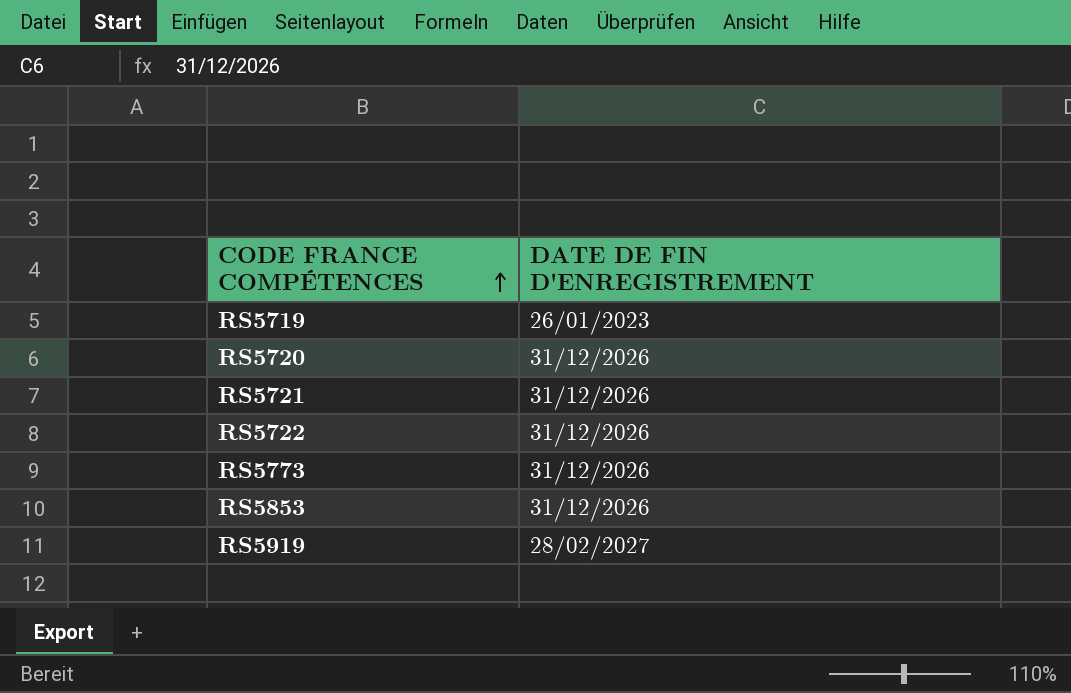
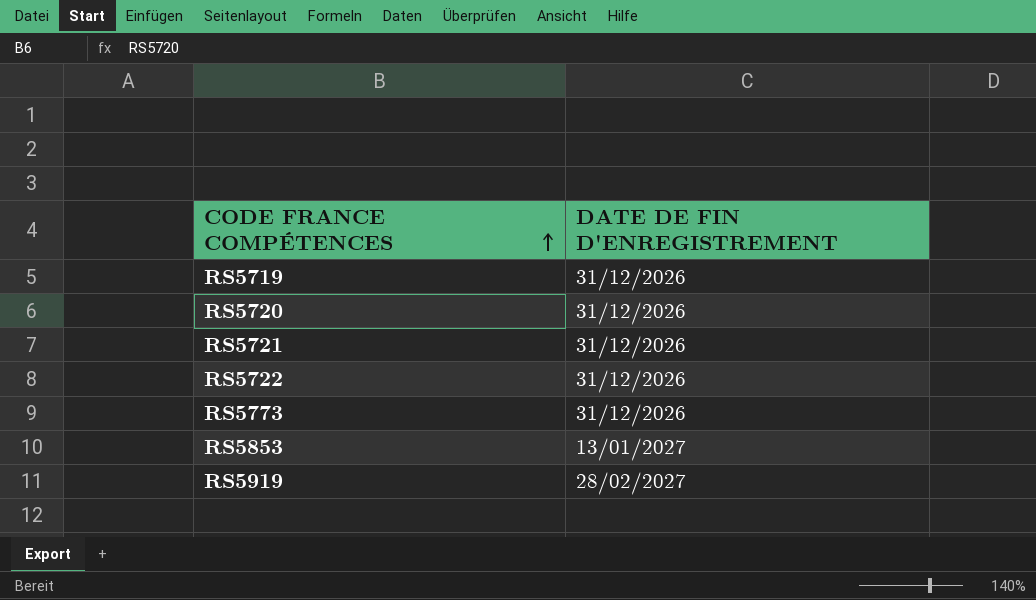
RS5719 | DATE DE FIN D'ENREGISTREMENT: 26/01/2023 -> 31/12/2026
RS5853 | DATE DE FIN D'ENREGISTREMENT: 31/12/2026 -> 13/01/2027

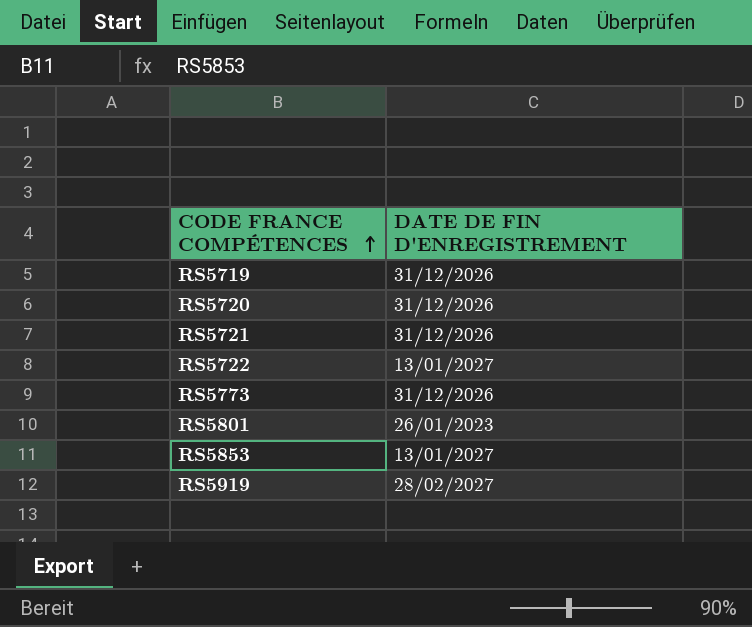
RS5722 | DATE DE FIN D'ENREGISTREMENT: 31/12/2026 -> 13/01/2027
row RS5801: none -> 26/01/2023

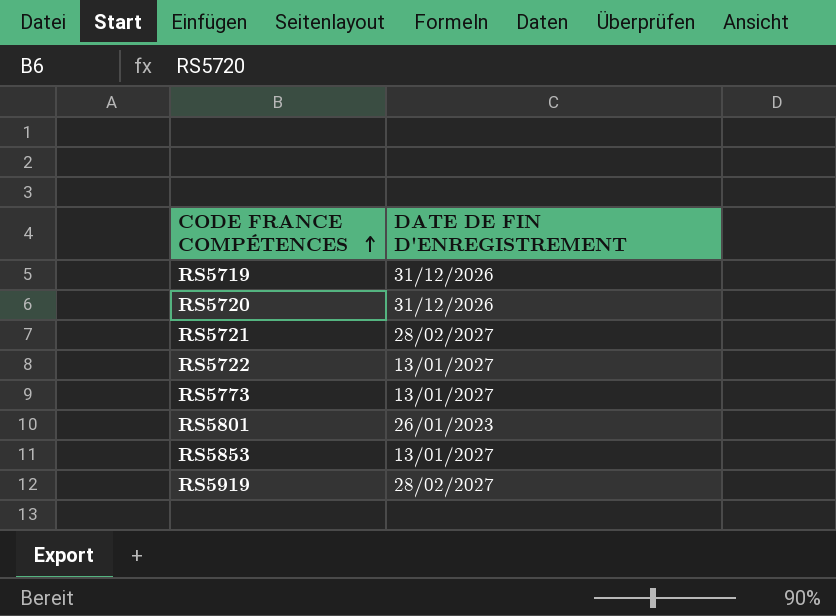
RS5721 | DATE DE FIN D'ENREGISTREMENT: 31/12/2026 -> 28/02/2027
RS5773 | DATE DE FIN D'ENREGISTREMENT: 31/12/2026 -> 13/01/2027

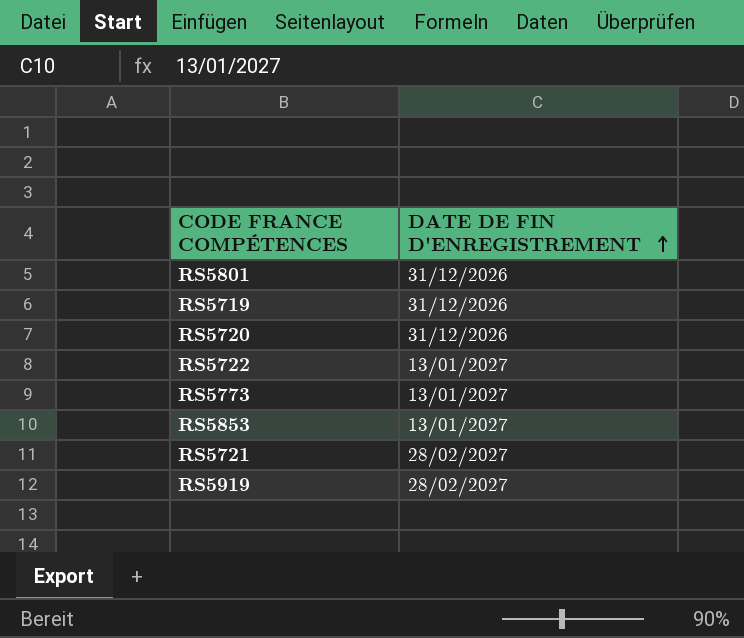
row order: CODE FRANCE COMPÉTENCES ascending -> DATE DE FIN D'ENREGISTREMENT ascending
RS5801 | DATE DE FIN D'ENREGISTREMENT: 26/01/2023 -> 31/12/2026

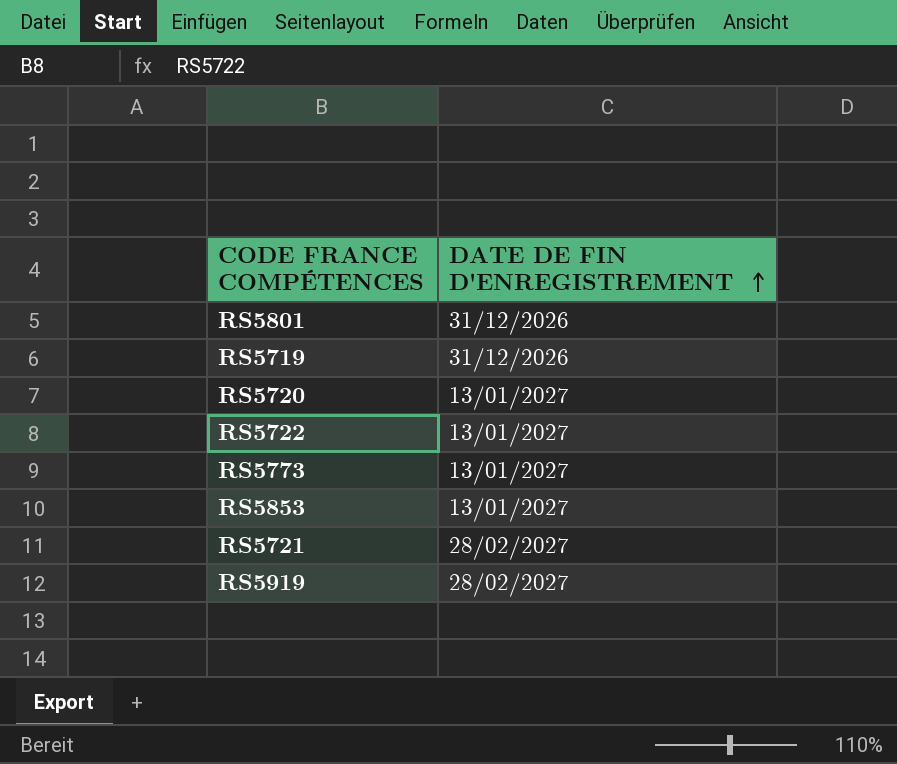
RS5720 | DATE DE FIN D'ENREGISTREMENT: 31/12/2026 -> 13/01/2027

